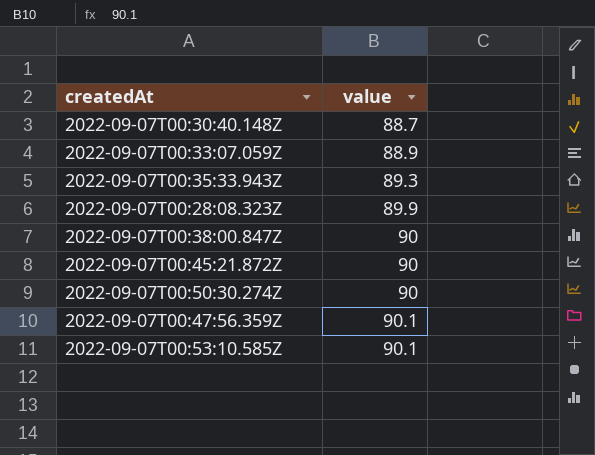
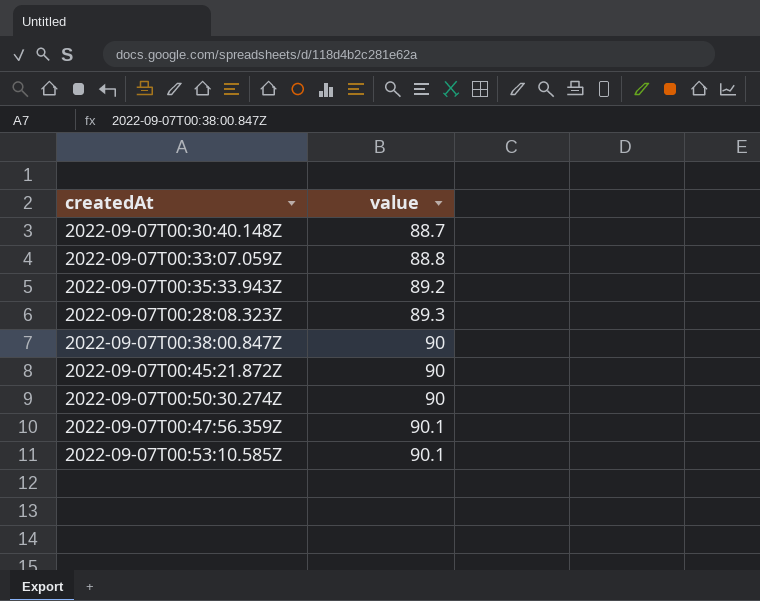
2022-09-07T00:33:07.059Z | value: 88.9 -> 88.8
2022-09-07T00:35:33.943Z | value: 89.3 -> 89.2
2022-09-07T00:28:08.323Z | value: 89.9 -> 89.3

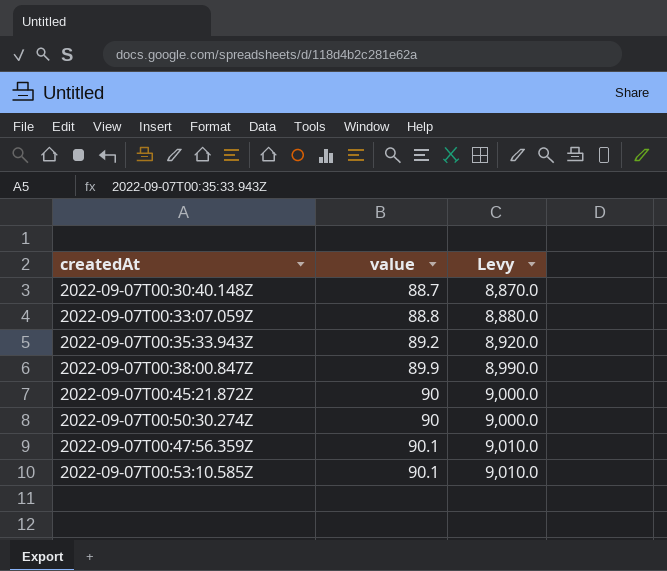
column Levy | formula: none -> [value] * 100
row 2022-09-07T00:28:08.323Z: 89.3 -> none
2022-09-07T00:38:00.847Z | value: 90 -> 89.9

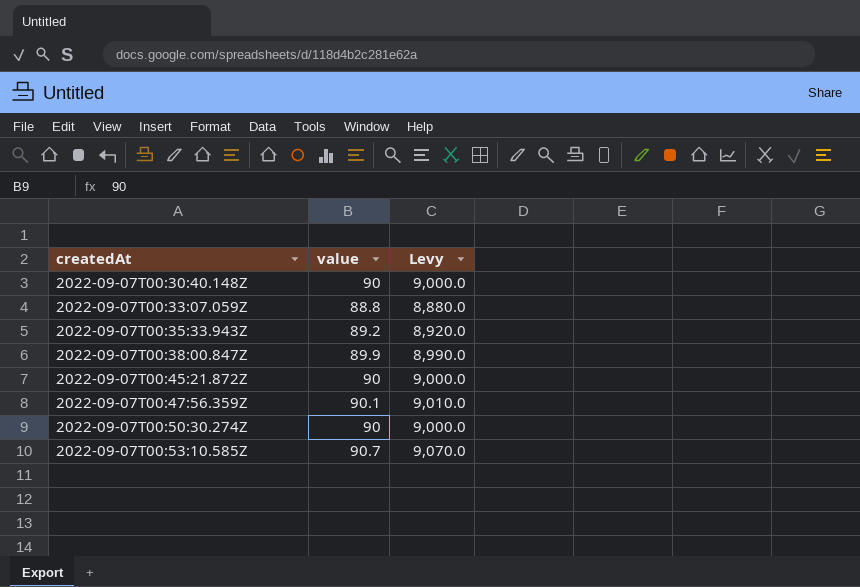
row order: value ascending -> createdAt ascending
2022-09-07T00:30:40.148Z | value: 88.7 -> 90
2022-09-07T00:30:40.148Z | Levy: 8,870.0 -> 9,000.0
2022-09-07T00:53:10.585Z | value: 90.1 -> 90.7
2022-09-07T00:53:10.585Z | Levy: 9,010.0 -> 9,070.0

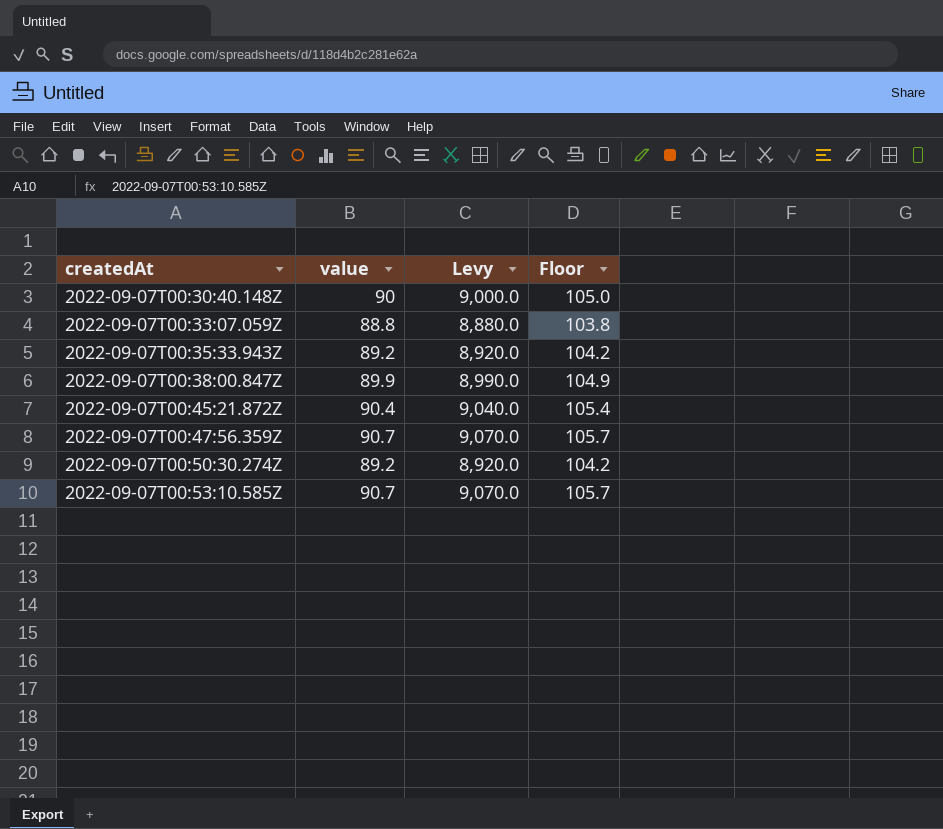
column Floor | formula: none -> [value] + 15
2022-09-07T00:45:21.872Z | value: 90 -> 90.4
2022-09-07T00:45:21.872Z | Levy: 9,000.0 -> 9,040.0
2022-09-07T00:47:56.359Z | value: 90.1 -> 90.7
2022-09-07T00:47:56.359Z | Levy: 9,010.0 -> 9,070.0
2022-09-07T00:50:30.274Z | value: 90 -> 89.2
2022-09-07T00:50:30.274Z | Levy: 9,000.0 -> 8,920.0

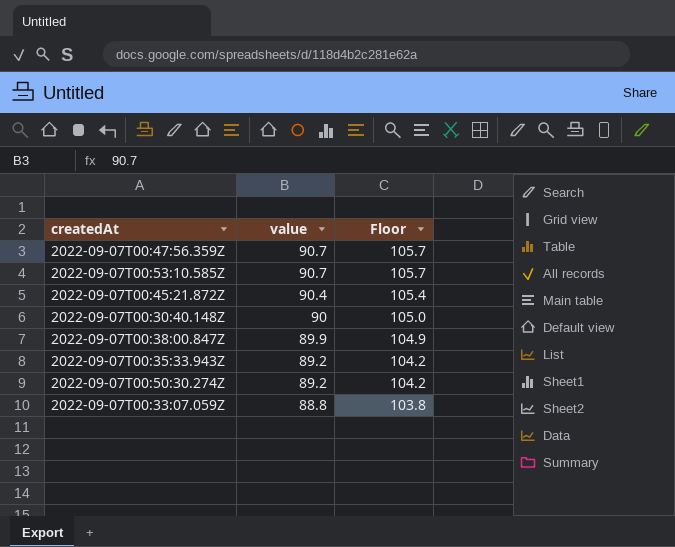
row order: createdAt ascending -> value descending
column Levy | formula: [value] * 100 -> none

